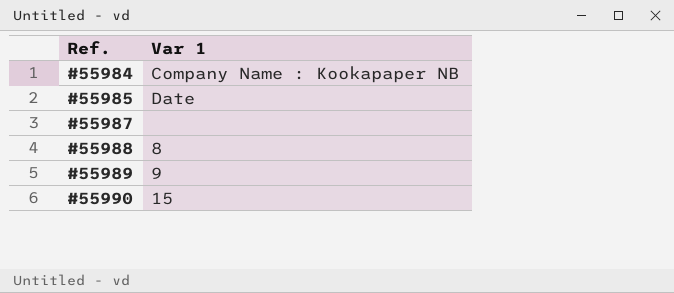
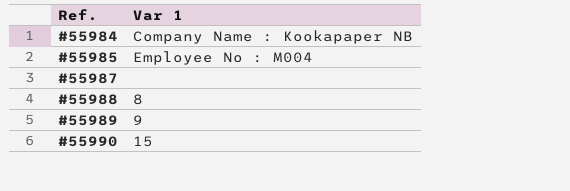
#55985 | Var 1: Date -> Employee No : M004

